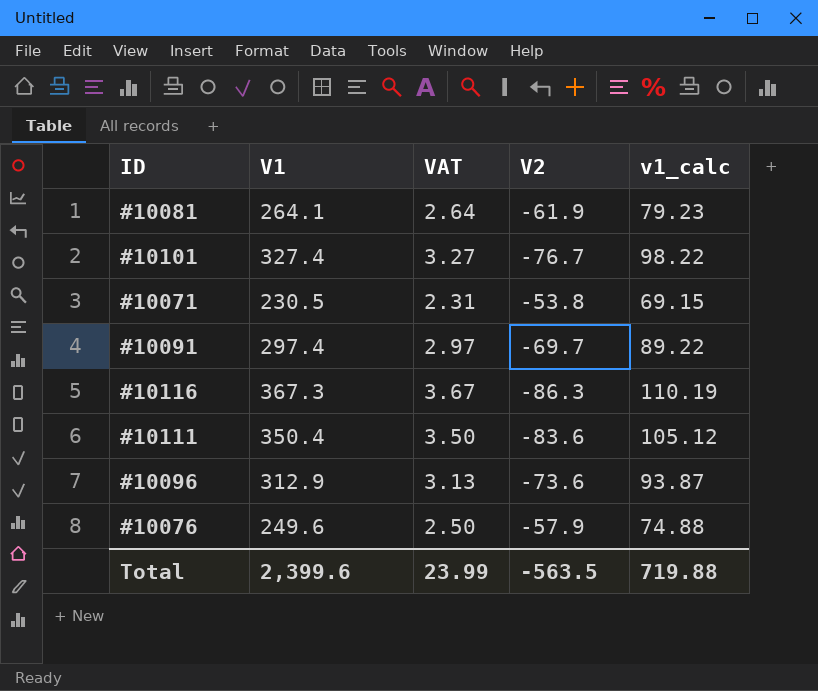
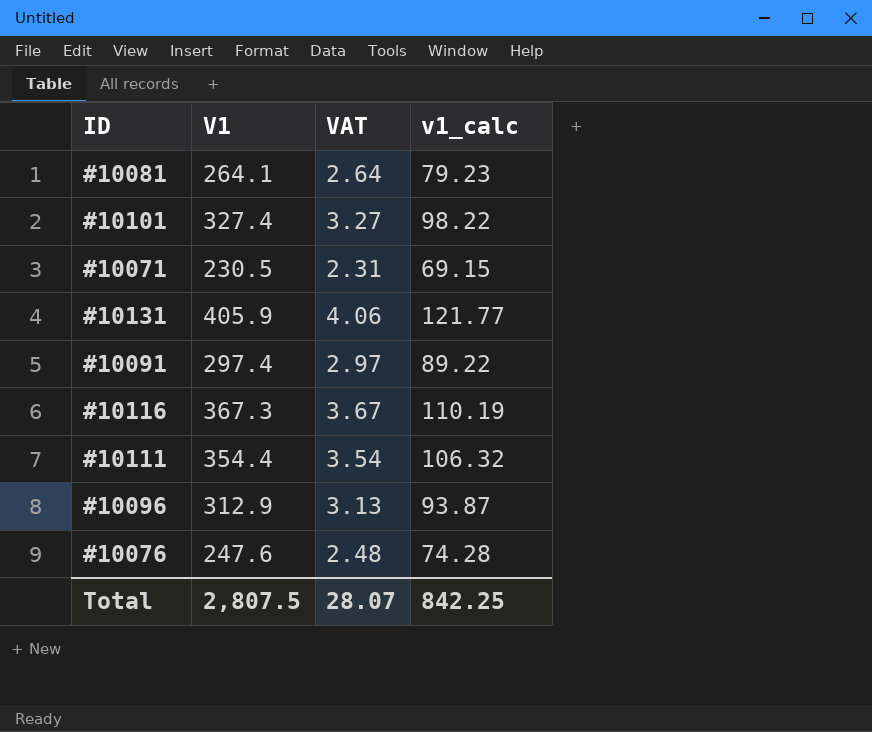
column V2 | position: 4 -> none
row #10131: none -> 405.9 | 4.06 | 121.77
#10111 | V1: 350.4 -> 354.4
#10111 | VAT: 3.50 -> 3.54
#10111 | v1_calc: 105.12 -> 106.32
#10076 | V1: 249.6 -> 247.6
#10076 | VAT: 2.50 -> 2.48
#10076 | v1_calc: 74.88 -> 74.28
Total | V1: 2,399.6 -> 2,807.5
Total | VAT: 23.99 -> 28.07
Total | v1_calc: 719.88 -> 842.25

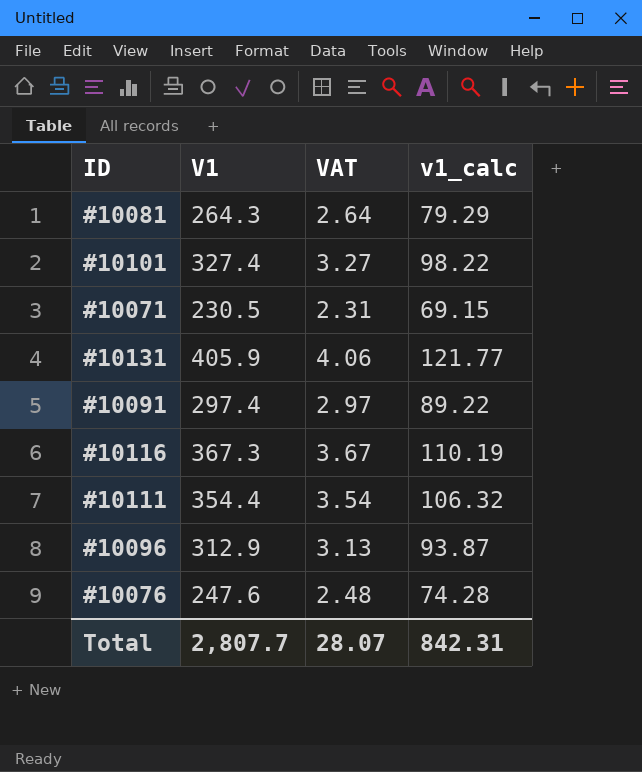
#10081 | V1: 264.1 -> 264.3
#10081 | v1_calc: 79.23 -> 79.29
Total | V1: 2,807.5 -> 2,807.7
Total | v1_calc: 842.25 -> 842.31

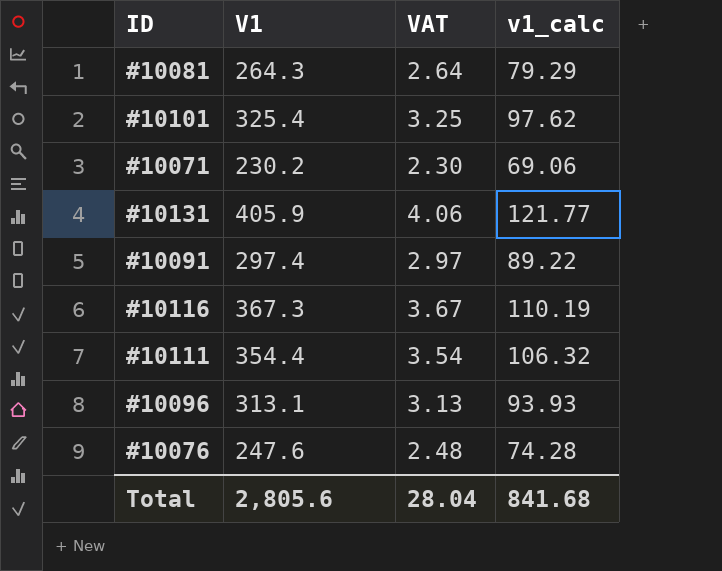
#10101 | V1: 327.4 -> 325.4
#10101 | VAT: 3.27 -> 3.25
#10101 | v1_calc: 98.22 -> 97.62
#10071 | V1: 230.5 -> 230.2
#10071 | VAT: 2.31 -> 2.30
#10071 | v1_calc: 69.15 -> 69.06
#10096 | V1: 312.9 -> 313.1
#10096 | v1_calc: 93.87 -> 93.93
Total | V1: 2,807.7 -> 2,805.6
Total | VAT: 28.07 -> 28.04
Total | v1_calc: 842.31 -> 841.68

